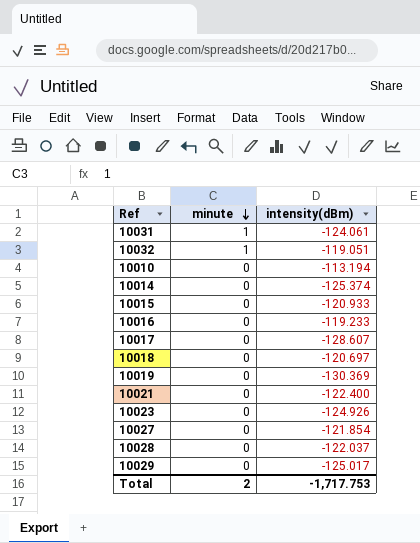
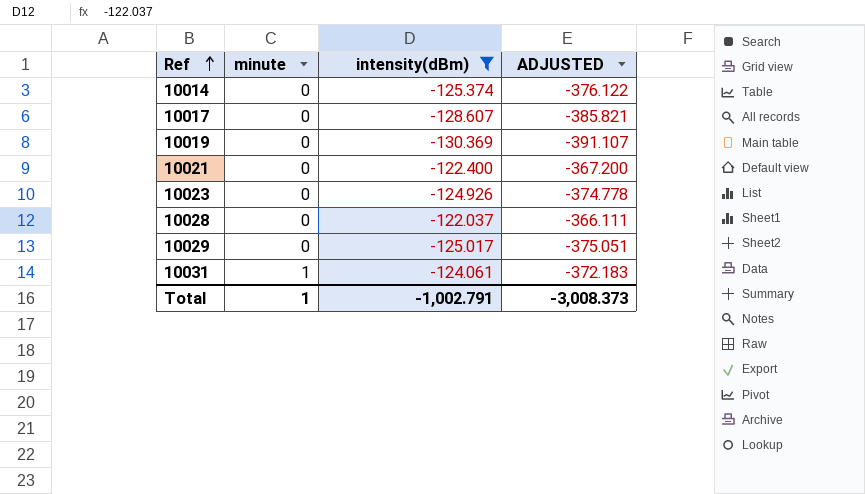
filter: none -> intensity(dBm) <= -122.037
row order: minute descending -> Ref ascending
column ADJUSTED | formula: none -> [intensity(dBm)] * 3
Total | minute: 2 -> 1
Total | intensity(dBm): -1,717.753 -> -1,002.791

